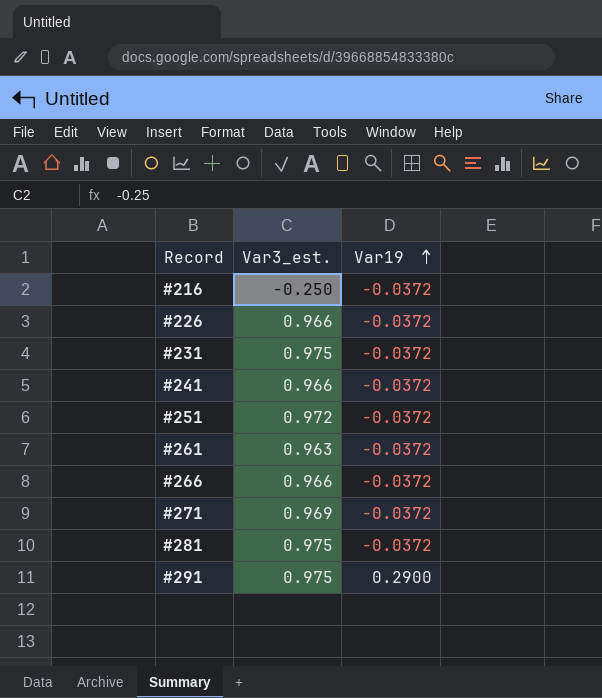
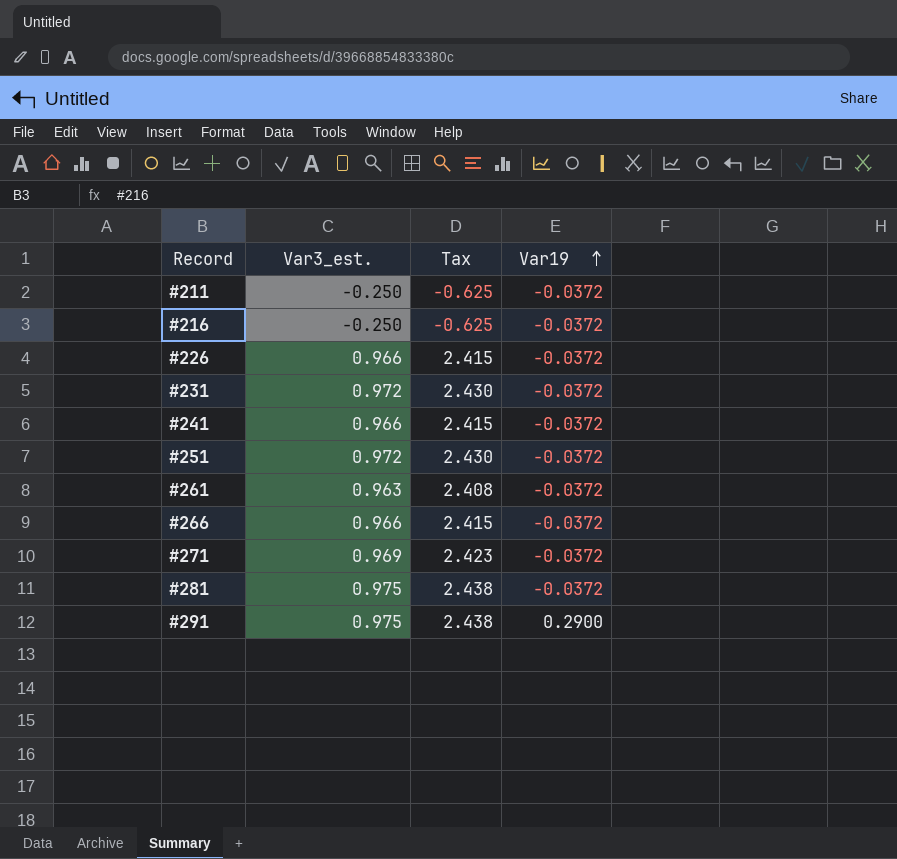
column Tax | formula: none -> [Var3_est.] * 2.5
row #211: none -> -0.250 | -0.625 | -0.0372
#231 | Var3_est.: 0.975 -> 0.972

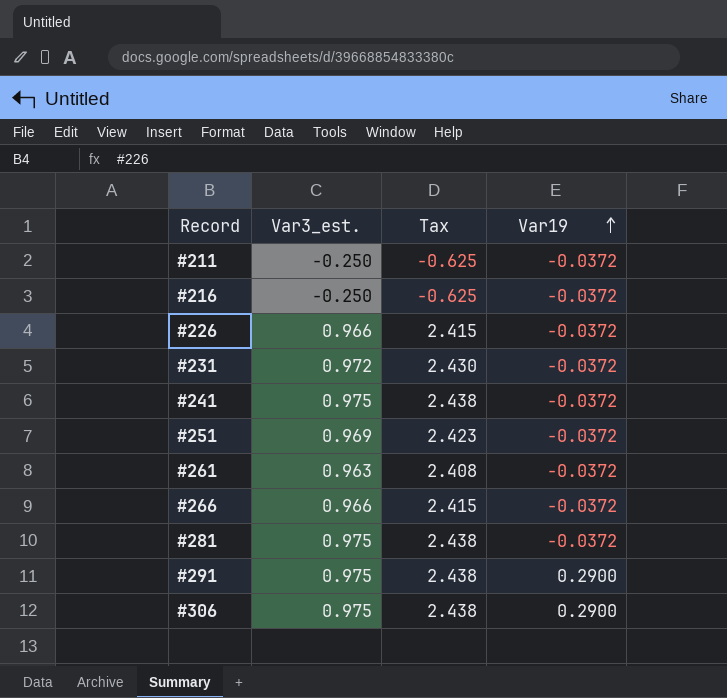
row #271: 0.969 | 2.423 | -0.0372 -> none
#241 | Var3_est.: 0.966 -> 0.975
#241 | Tax: 2.415 -> 2.438
#251 | Var3_est.: 0.972 -> 0.969
#251 | Tax: 2.430 -> 2.423
row #306: none -> 0.975 | 2.438 | 0.2900

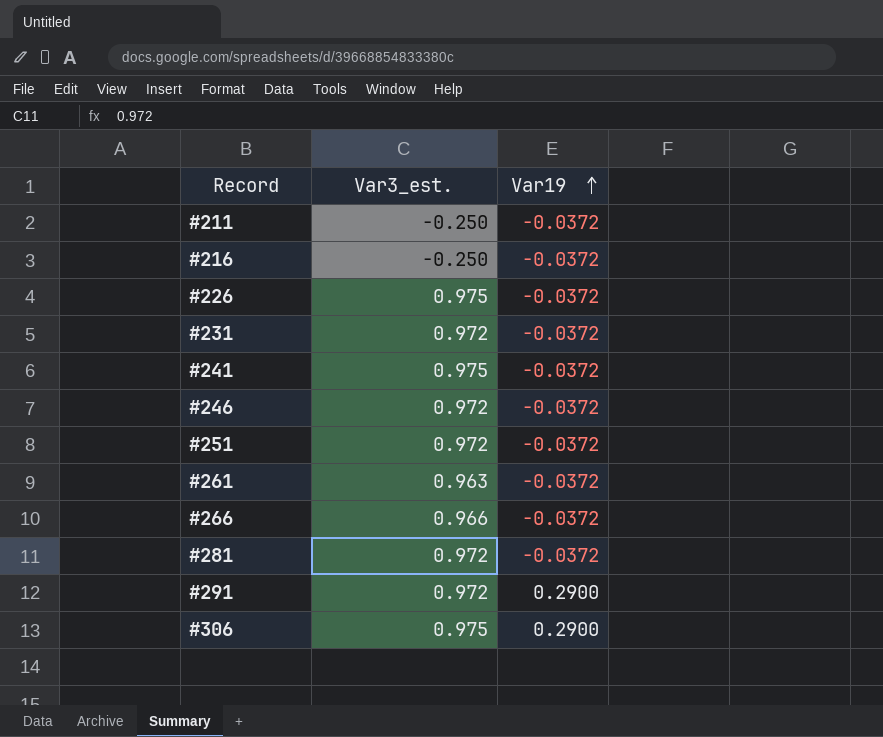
column Tax | formula: [Var3_est.] * 2.5 -> none
#226 | Var3_est.: 0.966 -> 0.975
row #246: none -> 0.972 | -0.0372
#251 | Var3_est.: 0.969 -> 0.972
#281 | Var3_est.: 0.975 -> 0.972
#291 | Var3_est.: 0.975 -> 0.972

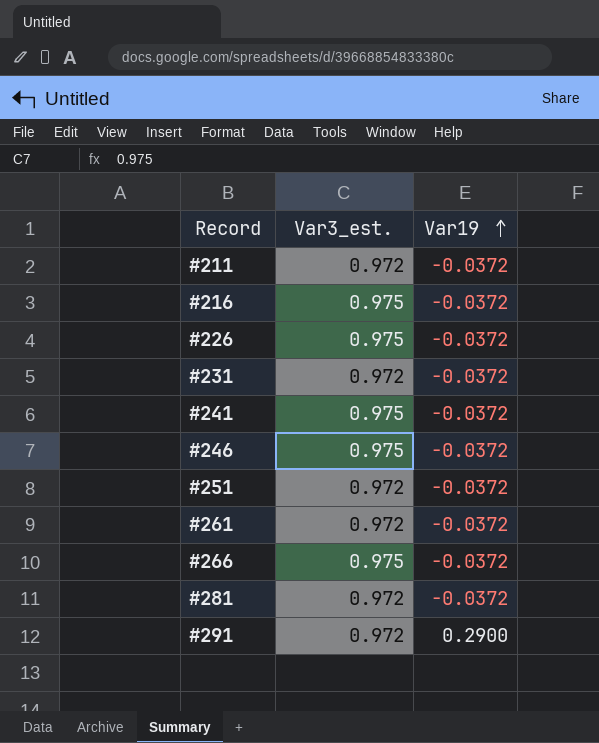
row #306: 0.975 | 0.2900 -> none
#211 | Var3_est.: -0.250 -> 0.972
#216 | Var3_est.: -0.250 -> 0.975
#246 | Var3_est.: 0.972 -> 0.975
#261 | Var3_est.: 0.963 -> 0.972
#266 | Var3_est.: 0.966 -> 0.975

